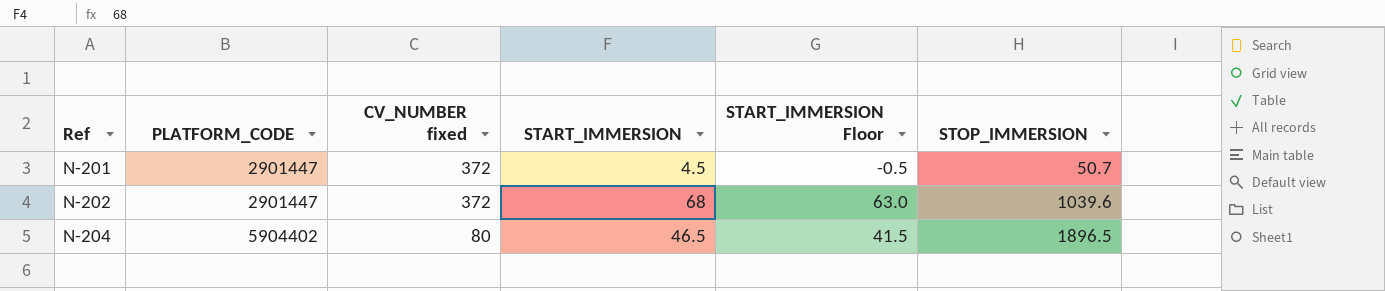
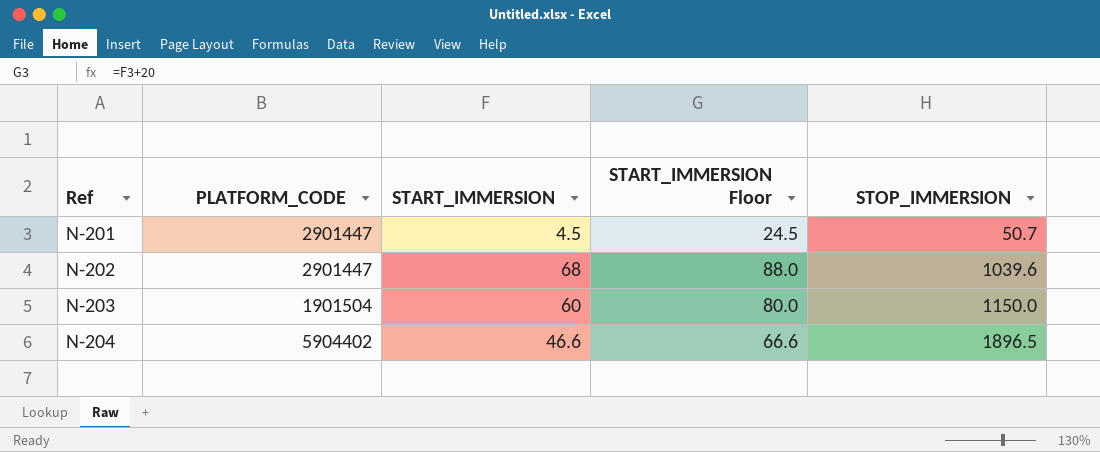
column CV_NUMBER fixed | position: 3 -> none
column START_IMMERSION Floor | formula: [START_IMMERSION] - 5 -> [START_IMMERSION] + 20
row N-203: none -> 1901504 | 60 | 80.0 | 1150.0
N-204 | START_IMMERSION: 46.5 -> 46.6

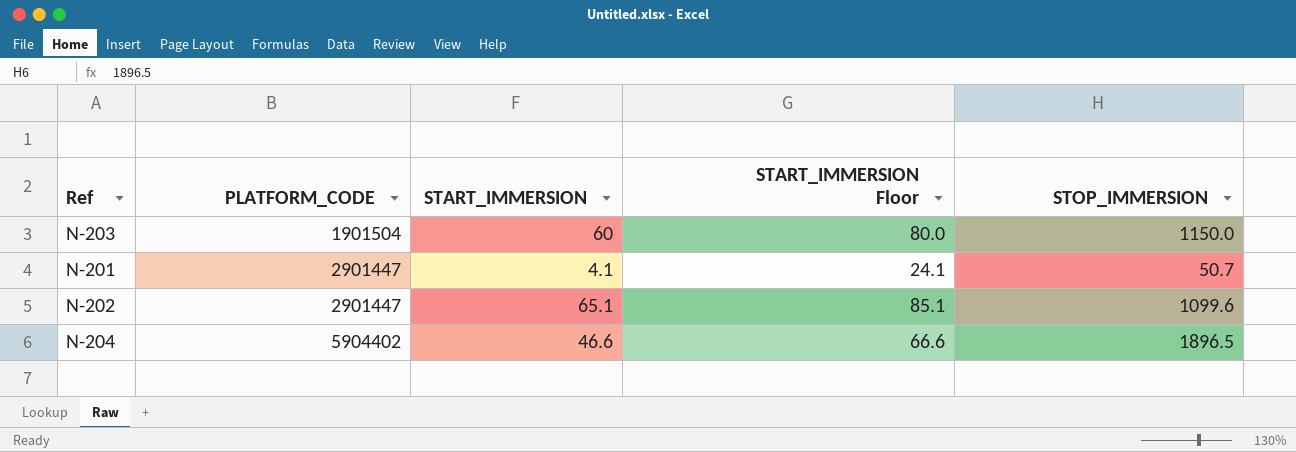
row order: Ref ascending -> PLATFORM_CODE ascending
N-201 | START_IMMERSION: 4.5 -> 4.1
N-201 | START_IMMERSION Floor: 24.5 -> 24.1
N-202 | START_IMMERSION: 68 -> 65.1
N-202 | START_IMMERSION Floor: 88.0 -> 85.1
N-202 | STOP_IMMERSION: 1039.6 -> 1099.6

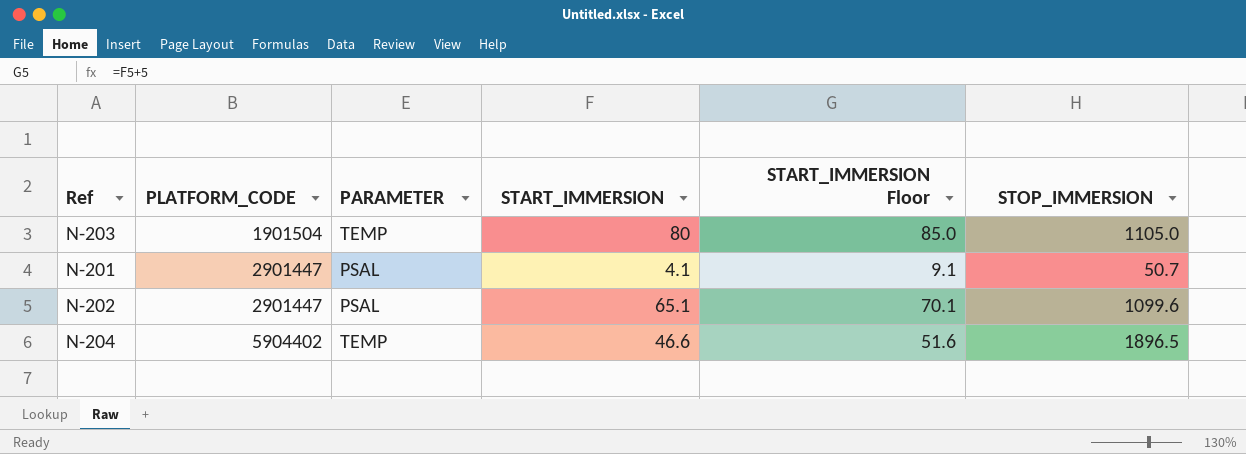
column PARAMETER | position: none -> 3
column START_IMMERSION Floor | formula: [START_IMMERSION] + 20 -> [START_IMMERSION] + 5
N-203 | START_IMMERSION: 60 -> 80
N-203 | STOP_IMMERSION: 1150.0 -> 1105.0

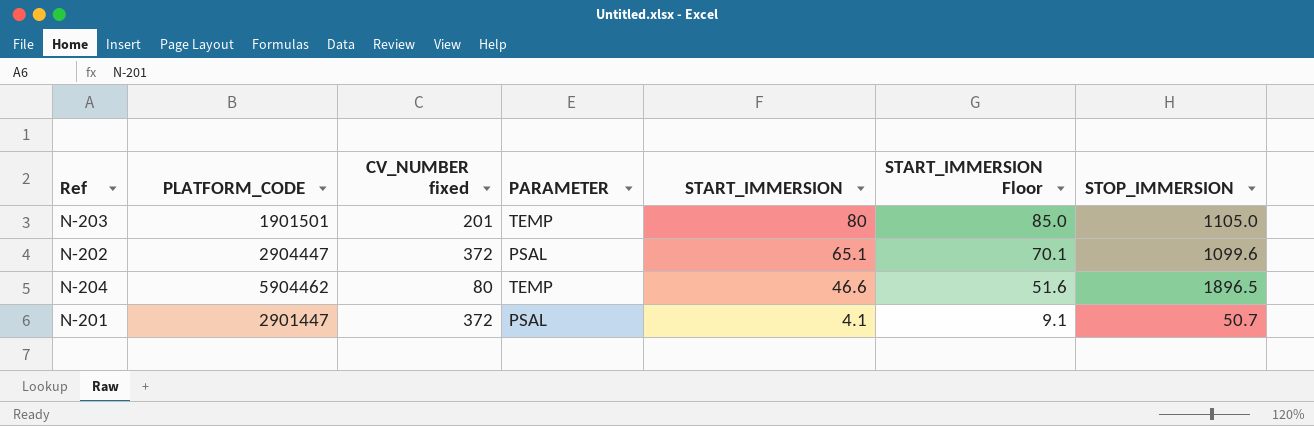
row order: PLATFORM_CODE ascending -> START_IMMERSION descending
column CV_NUMBER fixed | position: none -> 3
N-203 | PLATFORM_CODE: 1901504 -> 1901501
N-202 | PLATFORM_CODE: 2901447 -> 2904447
N-204 | PLATFORM_CODE: 5904402 -> 5904462

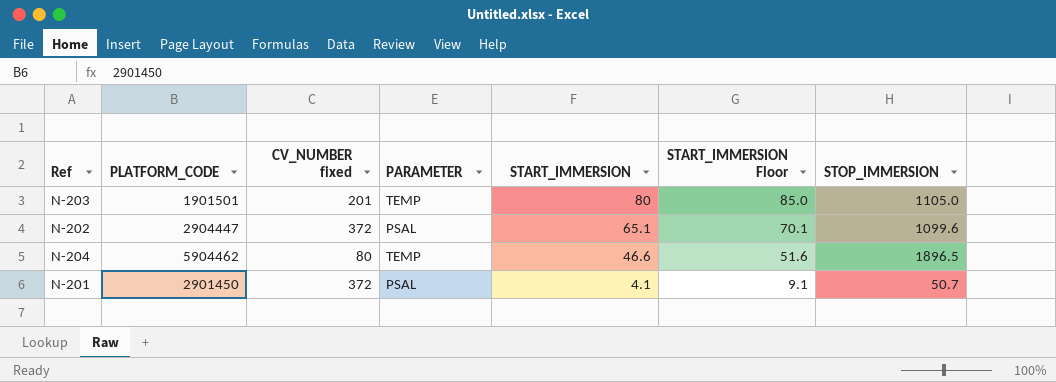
N-201 | PLATFORM_CODE: 2901447 -> 2901450

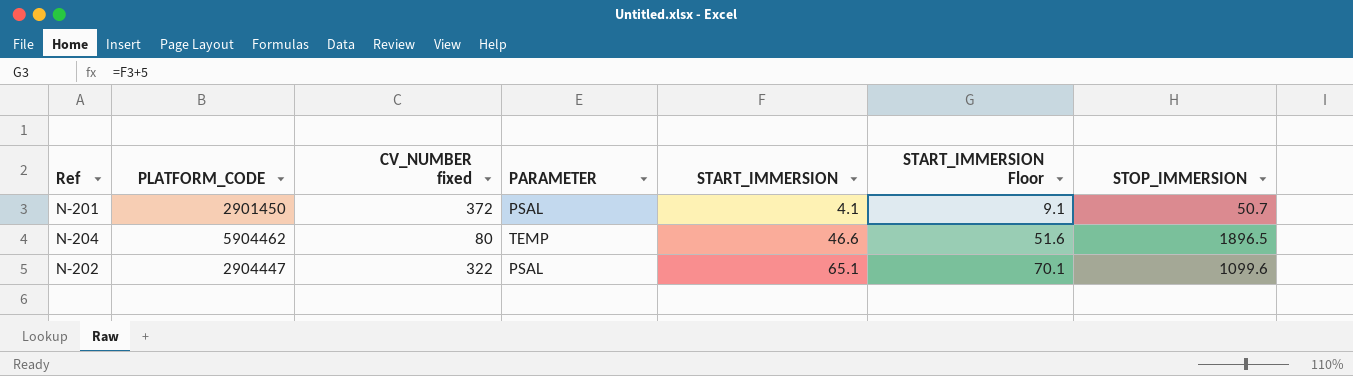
row order: START_IMMERSION descending -> START_IMMERSION ascending
row N-203: 1901501 | 201 | TEMP | 80 | 85.0 | 1105.0 -> none
N-202 | CV_NUMBER fixed: 372 -> 322

